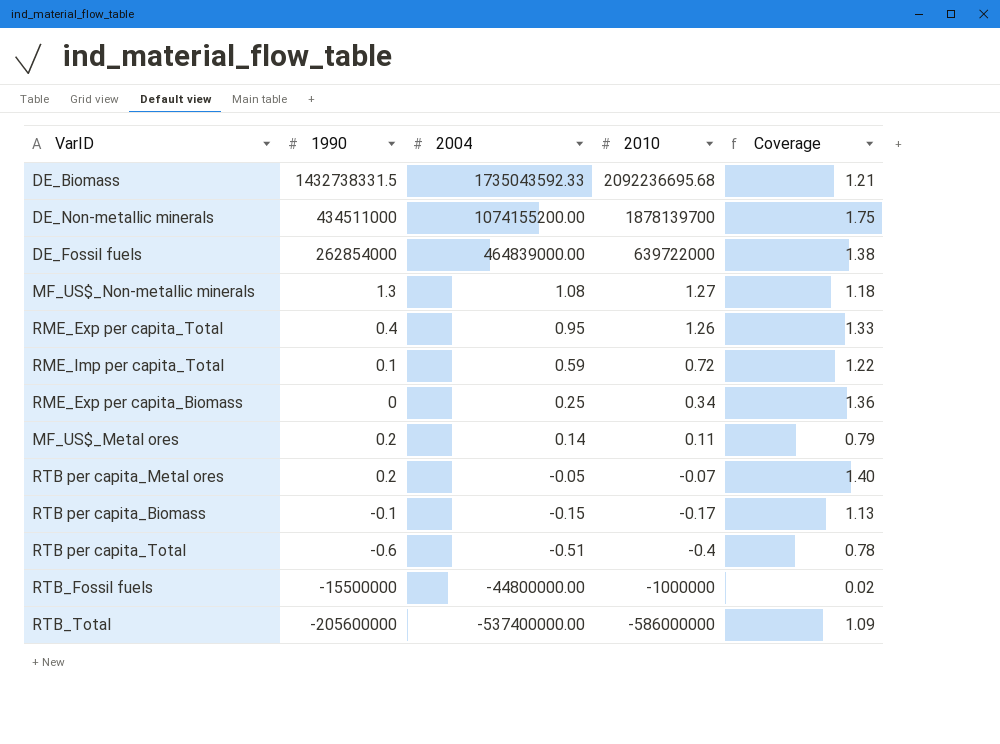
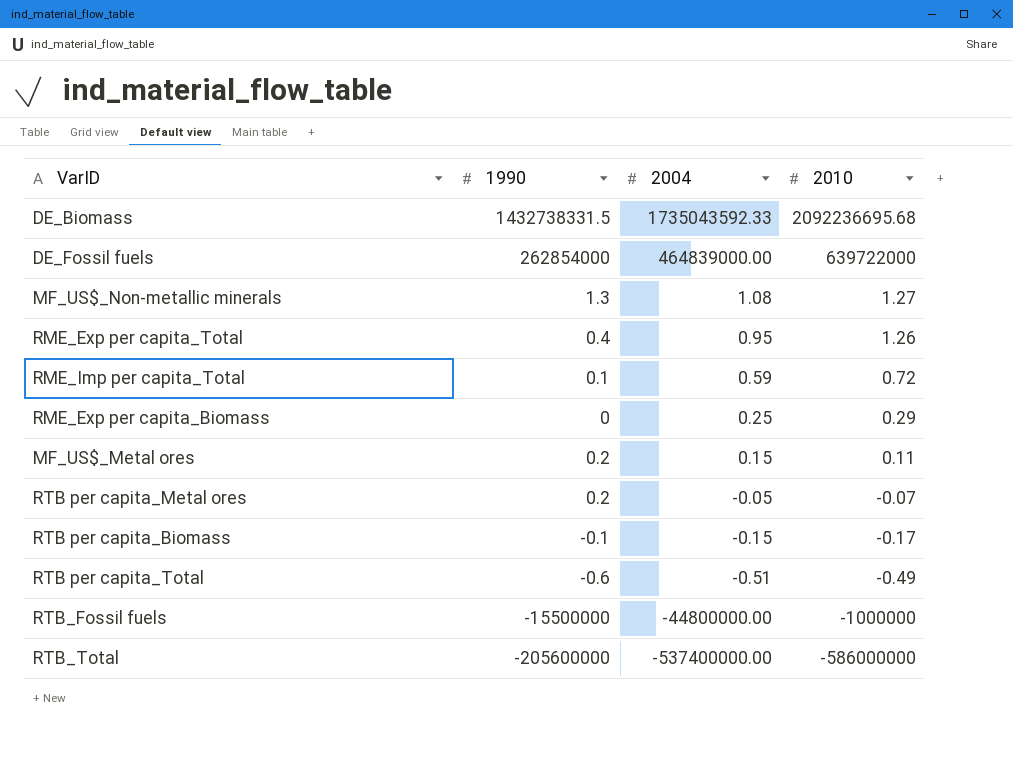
column Coverage | formula: [2010] / [2004] -> none
row DE_Non-metallic minerals: 434511000 | 1074155200.00 | 1878139700 | 1.75 -> none
RME_Exp per capita_Biomass | 2010: 0.34 -> 0.29
MF_US$_Metal ores | 2004: 0.14 -> 0.15
RTB per capita_Total | 2010: -0.4 -> -0.49

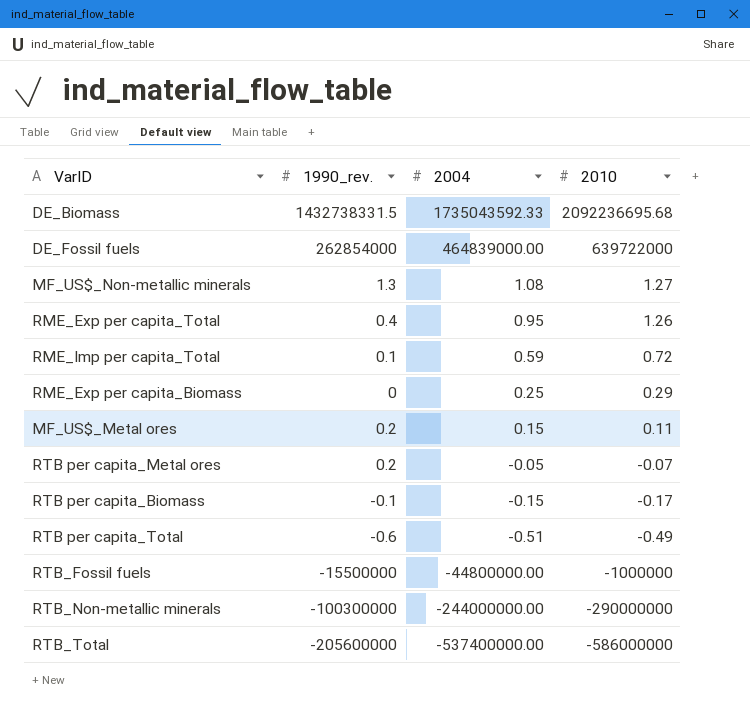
column name: 1990 -> 1990_rev.
row RTB_Non-metallic minerals: none -> -100300000 | -244000000.00 | -290000000

